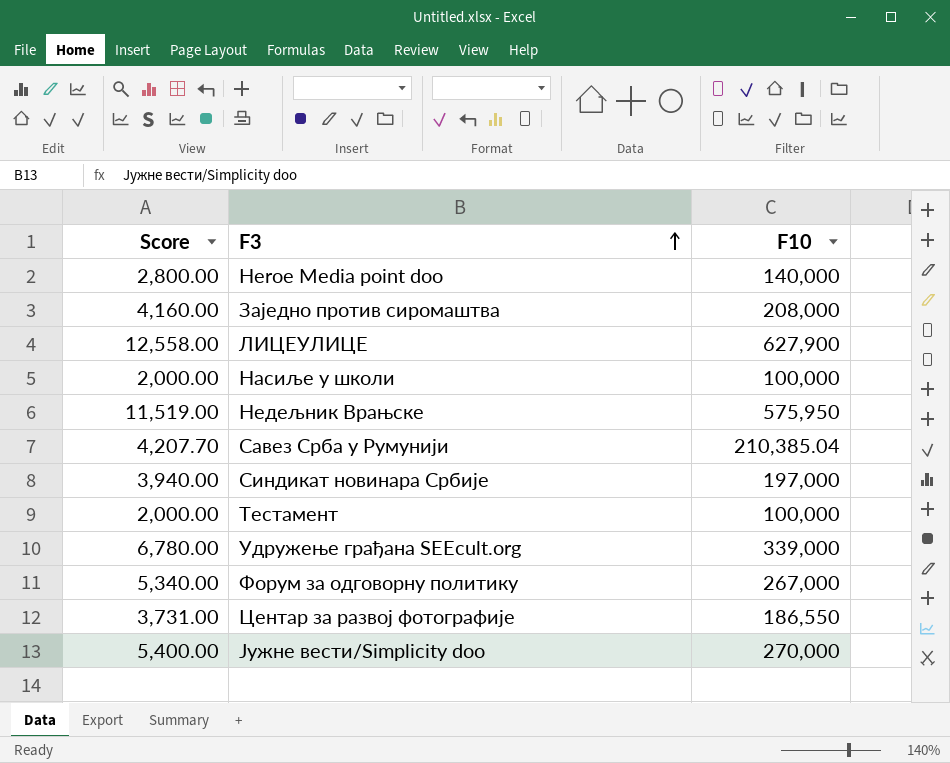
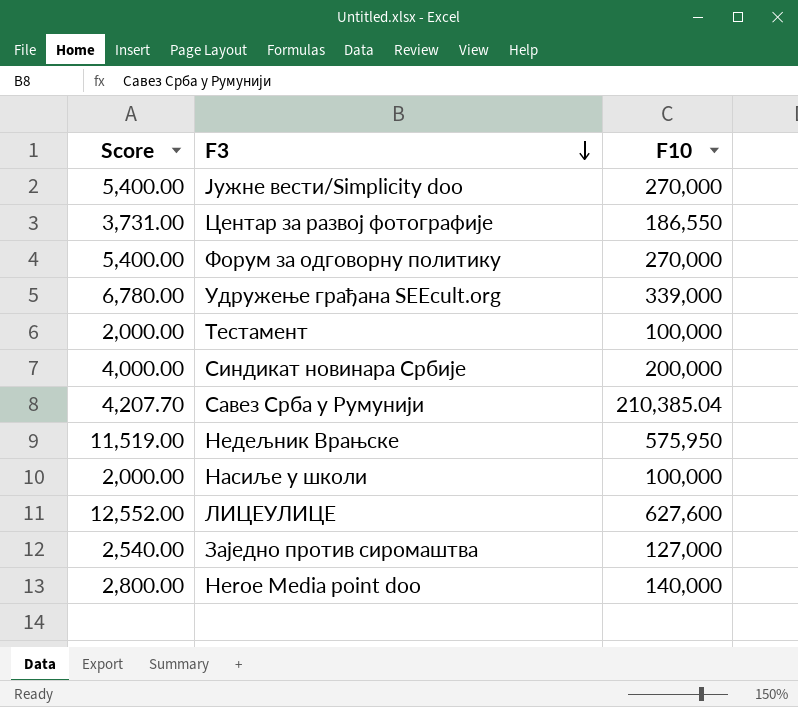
row order: F3 ascending -> F3 descending
Форум за одговорну политику | Score: 5,340.00 -> 5,400.00
Форум за одговорну политику | F10: 267,000 -> 270,000
Синдикат новинара Србије | Score: 3,940.00 -> 4,000.00
Синдикат новинара Србије | F10: 197,000 -> 200,000
ЛИЦЕУЛИЦЕ | Score: 12,558.00 -> 12,552.00
ЛИЦЕУЛИЦЕ | F10: 627,900 -> 627,600
Заједно против сиромаштва | Score: 4,160.00 -> 2,540.00
Заједно против сиромаштва | F10: 208,000 -> 127,000

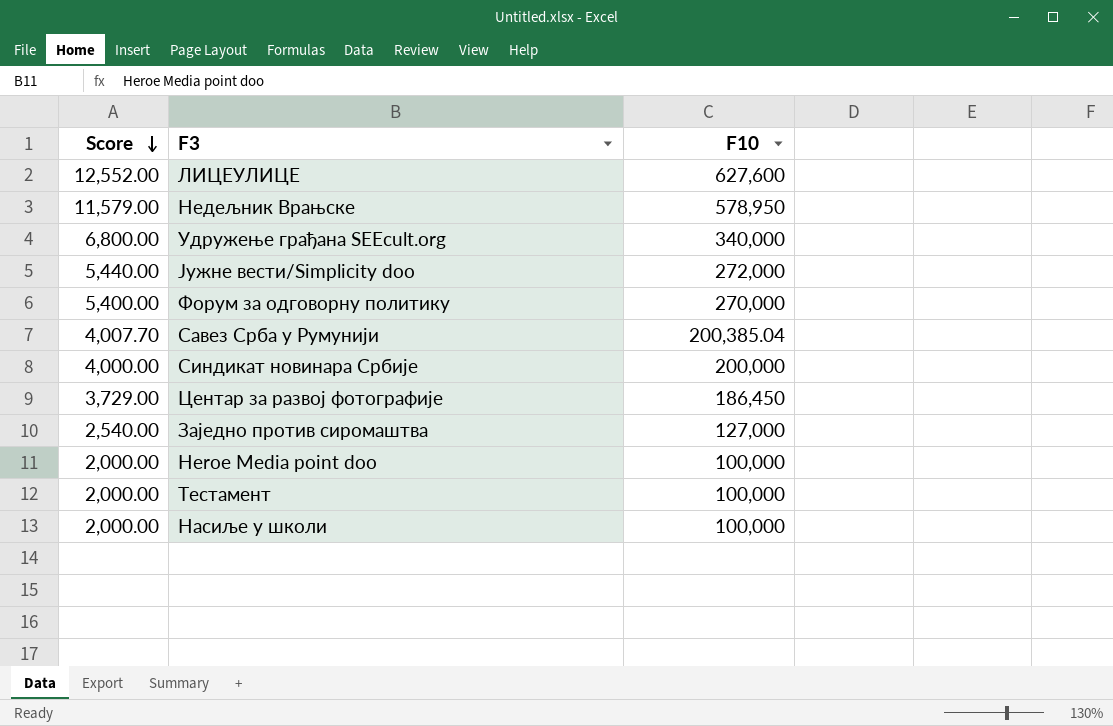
row order: F3 descending -> Score descending
Недељник Врањске | Score: 11,519.00 -> 11,579.00
Недељник Врањске | F10: 575,950 -> 578,950
Удружење грађана SEEcult.org | Score: 6,780.00 -> 6,800.00
Удружење грађана SEEcult.org | F10: 339,000 -> 340,000
Јужне вести/Simplicity doo | Score: 5,400.00 -> 5,440.00
Јужне вести/Simplicity doo | F10: 270,000 -> 272,000
Савез Срба у Румунији | Score: 4,207.70 -> 4,007.70
Савез Срба у Румунији | F10: 210,385.04 -> 200,385.04
Центар за развој фотографије | Score: 3,731.00 -> 3,729.00
Центар за развој фотографије | F10: 186,550 -> 186,450
Heroe Media point doo | Score: 2,800.00 -> 2,000.00
Heroe Media point doo | F10: 140,000 -> 100,000

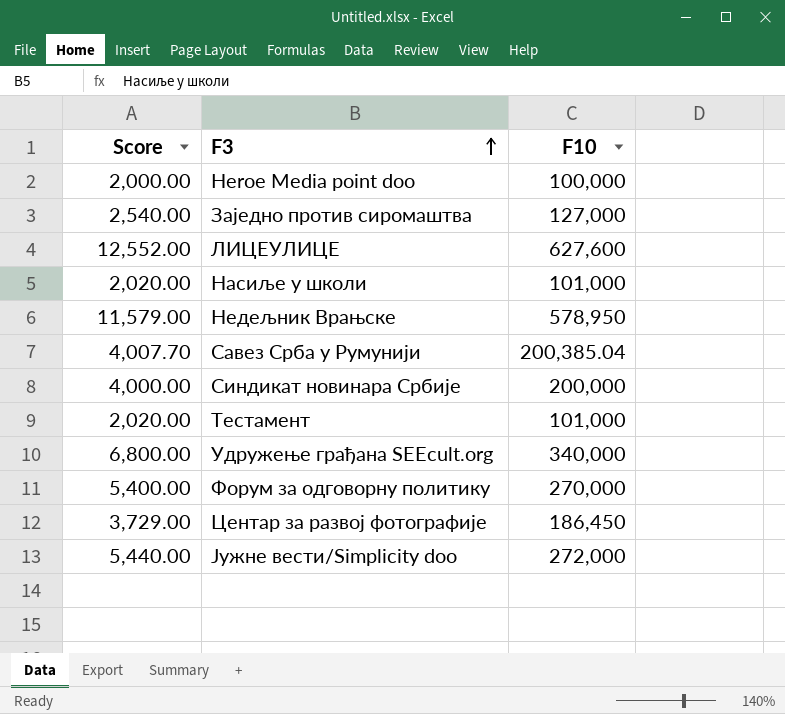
row order: Score descending -> F3 ascending
Насиље у школи | Score: 2,000.00 -> 2,020.00
Насиље у школи | F10: 100,000 -> 101,000
Тестамент | Score: 2,000.00 -> 2,020.00
Тестамент | F10: 100,000 -> 101,000

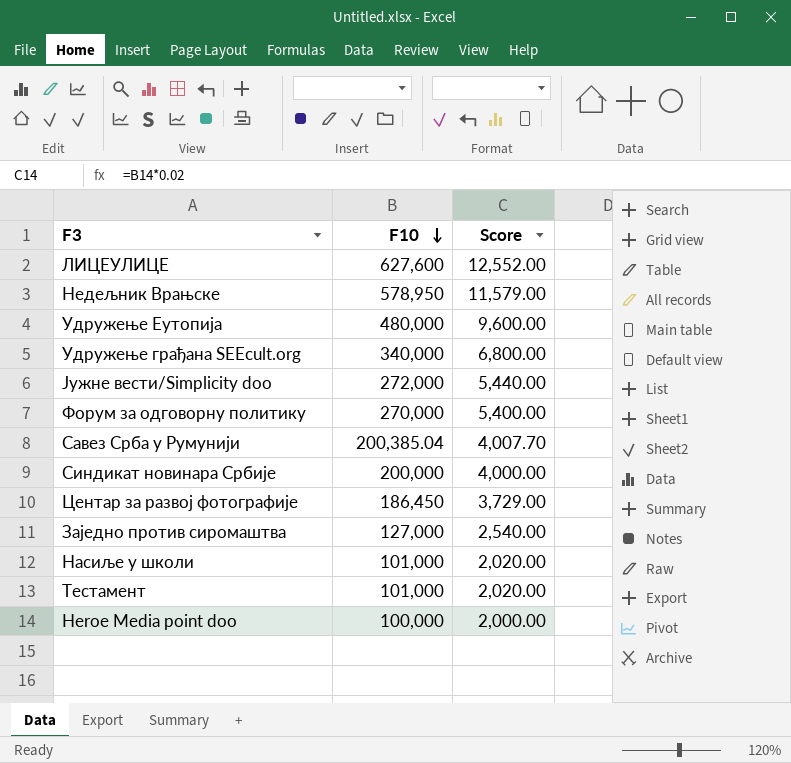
row order: F3 ascending -> F10 descending
column Score | position: 1 -> 3
row Удружење Еутопија: none -> 480,000 | 9,600.00

